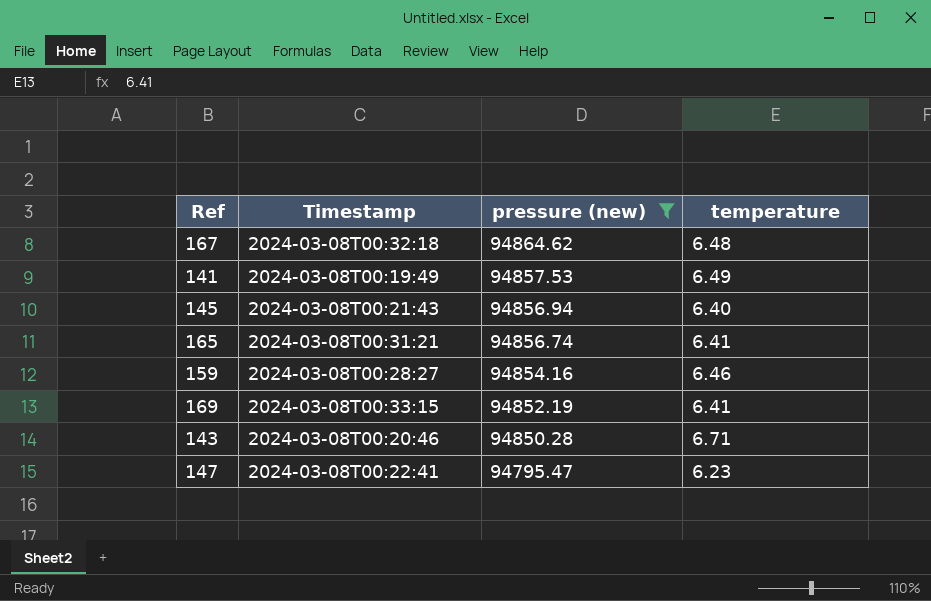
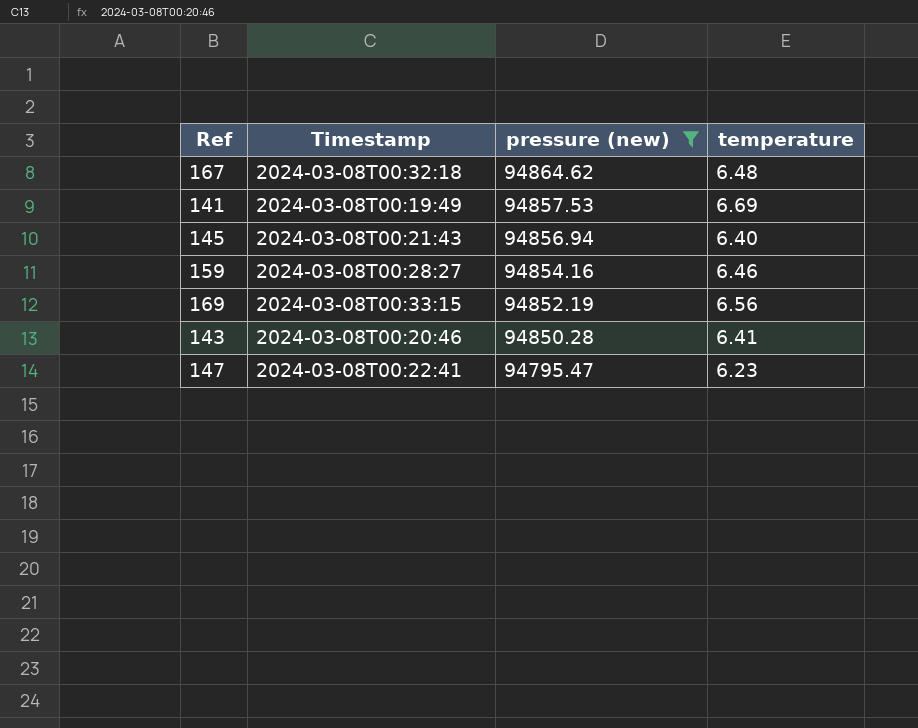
row 165: 2024-03-08T00:31:21 | 94856.74 | 6.41 -> none
141 | temperature: 6.49 -> 6.69
169 | temperature: 6.41 -> 6.56
143 | temperature: 6.71 -> 6.41

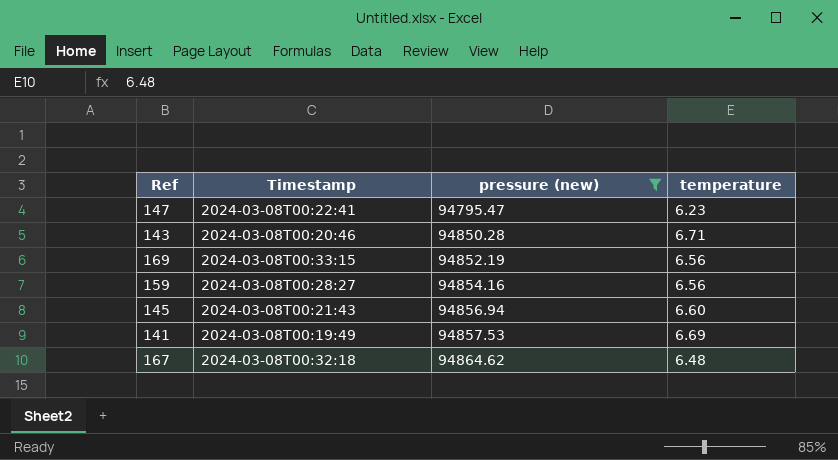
row order: pressure (new) descending -> pressure (new) ascending
143 | temperature: 6.41 -> 6.71
159 | temperature: 6.46 -> 6.56
145 | temperature: 6.40 -> 6.60

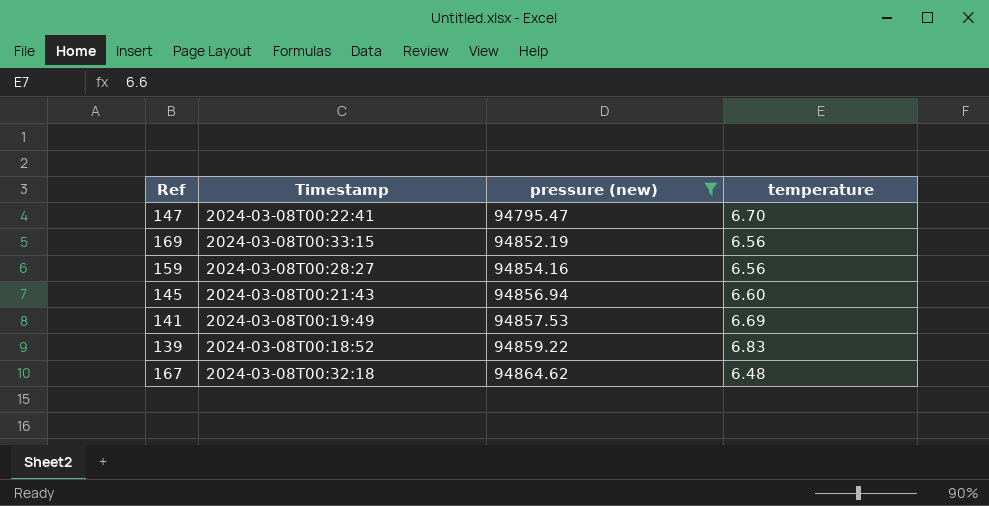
row 143: 2024-03-08T00:20:46 | 94850.28 | 6.71 -> none
147 | temperature: 6.23 -> 6.70
row 139: none -> 2024-03-08T00:18:52 | 94859.22 | 6.83

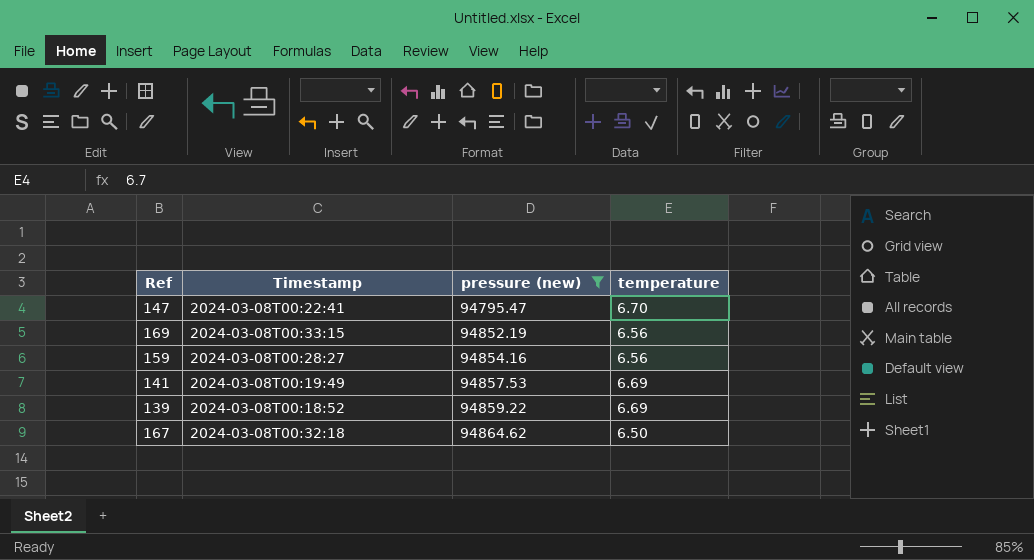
row 145: 2024-03-08T00:21:43 | 94856.94 | 6.60 -> none
139 | temperature: 6.83 -> 6.69
167 | temperature: 6.48 -> 6.50

